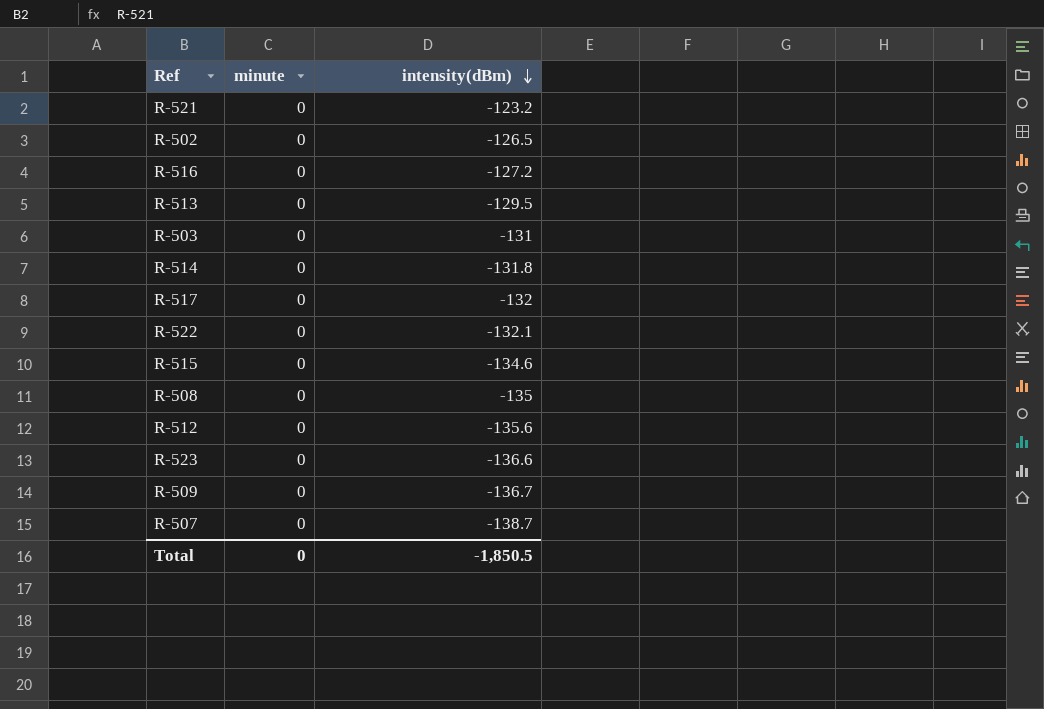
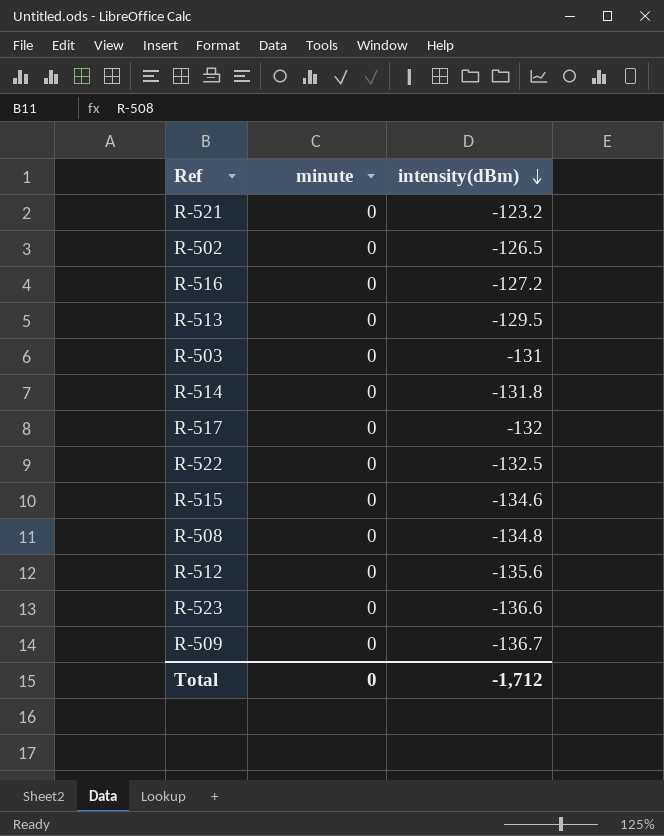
row R-507: 0 | -138.7 -> none
R-522 | intensity(dBm): -132.1 -> -132.5
R-508 | intensity(dBm): -135 -> -134.8
Total | intensity(dBm): -1,850.5 -> -1,712

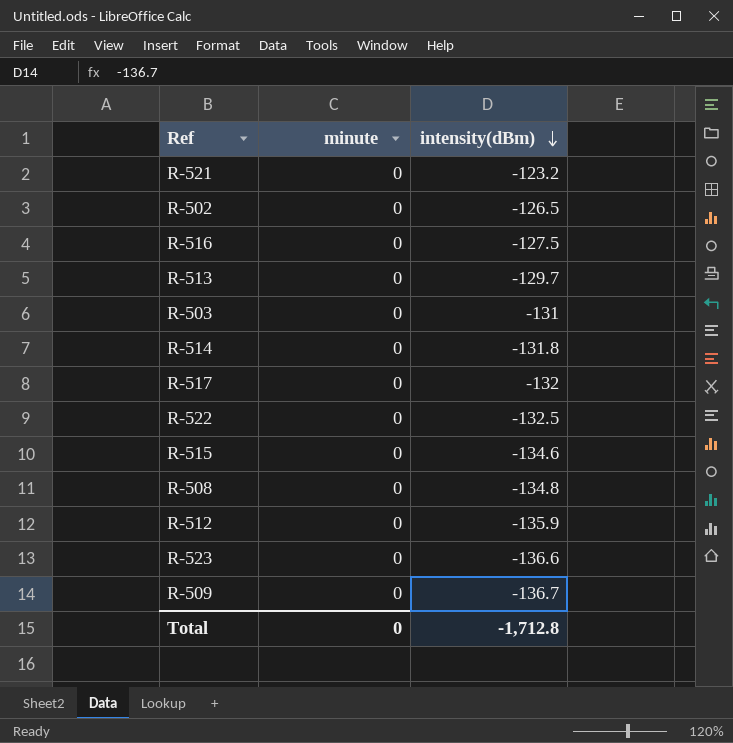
R-516 | intensity(dBm): -127.2 -> -127.5
R-513 | intensity(dBm): -129.5 -> -129.7
R-512 | intensity(dBm): -135.6 -> -135.9
Total | intensity(dBm): -1,712 -> -1,712.8

